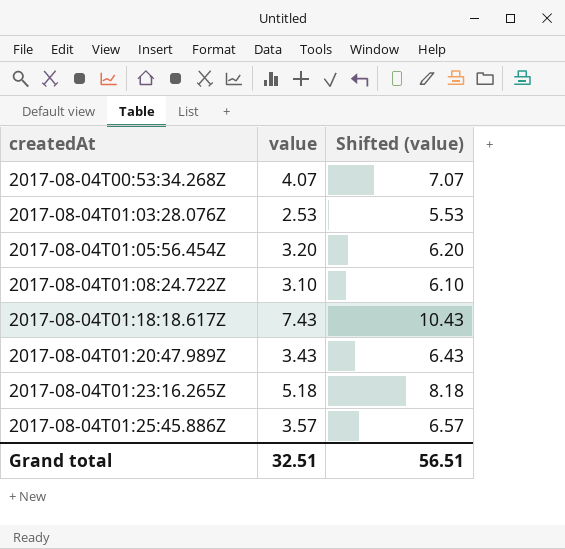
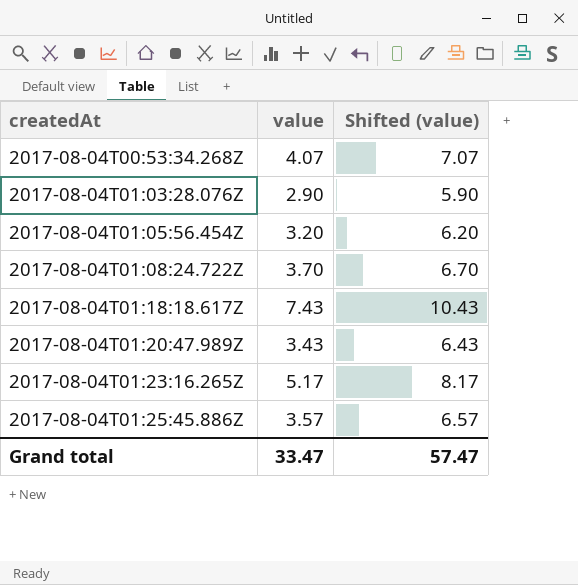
2017-08-04T01:03:28.076Z | value: 2.53 -> 2.90
2017-08-04T01:03:28.076Z | Shifted (value): 5.53 -> 5.90
2017-08-04T01:08:24.722Z | value: 3.10 -> 3.70
2017-08-04T01:08:24.722Z | Shifted (value): 6.10 -> 6.70
2017-08-04T01:23:16.265Z | value: 5.18 -> 5.17
2017-08-04T01:23:16.265Z | Shifted (value): 8.18 -> 8.17
Grand total | value: 32.51 -> 33.47
Grand total | Shifted (value): 56.51 -> 57.47

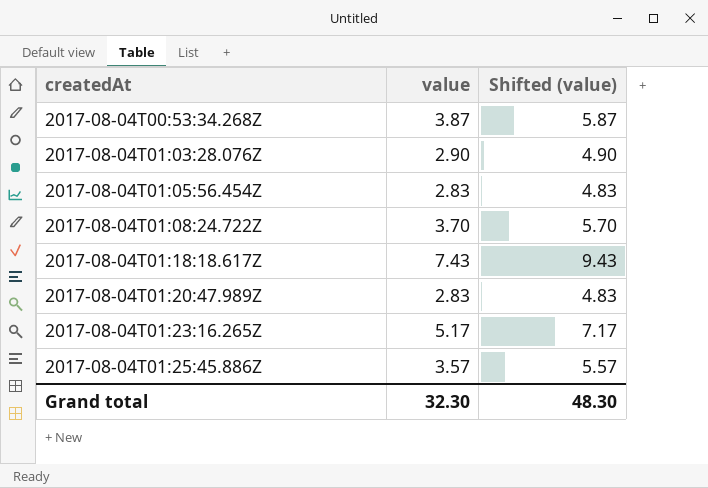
column Shifted (value) | formula: [value] + 3 -> [value] + 2
2017-08-04T00:53:34.268Z | value: 4.07 -> 3.87
2017-08-04T01:05:56.454Z | value: 3.20 -> 2.83
2017-08-04T01:20:47.989Z | value: 3.43 -> 2.83
Grand total | value: 33.47 -> 32.30
Grand total | Shifted (value): 57.47 -> 48.30

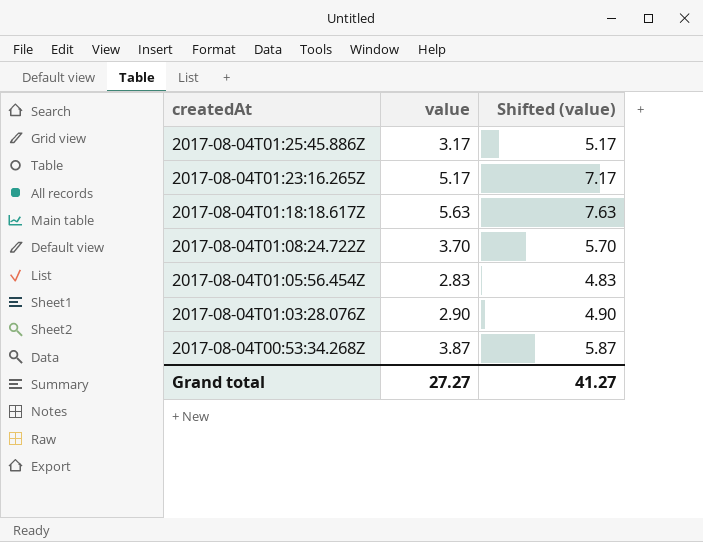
row order: createdAt ascending -> createdAt descending
row 2017-08-04T01:20:47.989Z: 2.83 | 4.83 -> none
2017-08-04T01:25:45.886Z | value: 3.57 -> 3.17
2017-08-04T01:25:45.886Z | Shifted (value): 5.57 -> 5.17
2017-08-04T01:18:18.617Z | value: 7.43 -> 5.63
2017-08-04T01:18:18.617Z | Shifted (value): 9.43 -> 7.63
Grand total | value: 32.30 -> 27.27
Grand total | Shifted (value): 48.30 -> 41.27

